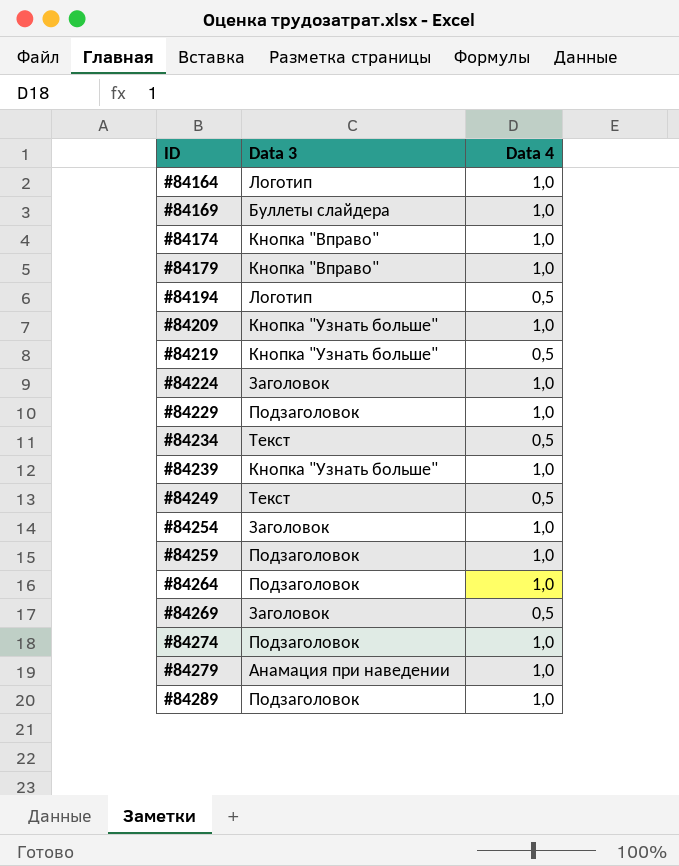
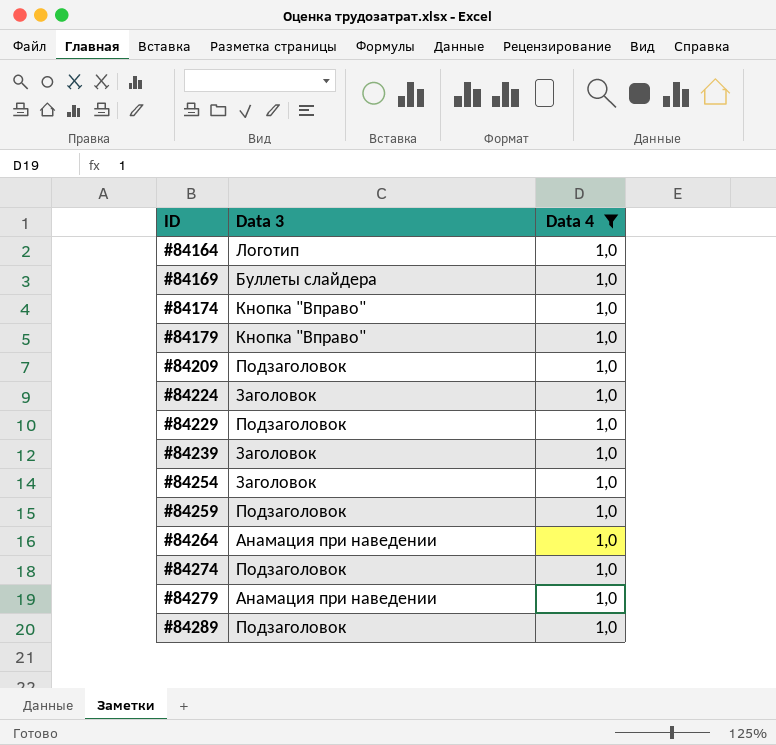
filter: none -> Data 4 = 1,0
#84209 | Data 3: Кнопка "Узнать больше" -> Подзаголовок
#84239 | Data 3: Кнопка "Узнать больше" -> Заголовок
#84264 | Data 3: Подзаголовок -> Анамация при наведении

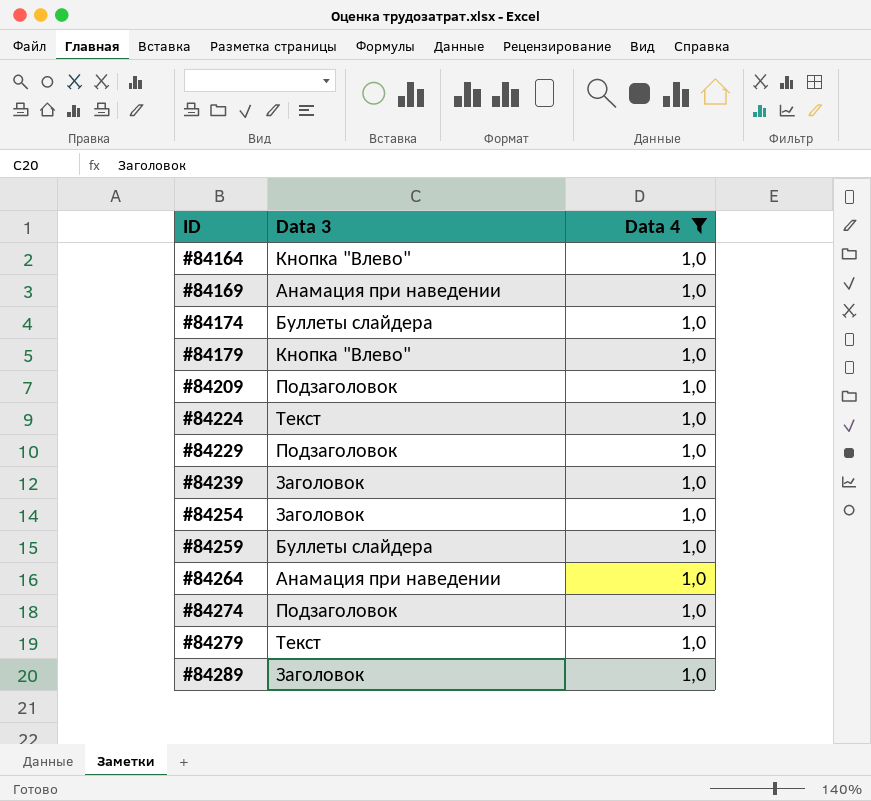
#84164 | Data 3: Логотип -> Кнопка "Влево"
#84169 | Data 3: Буллеты слайдера -> Анамация при наведении
#84174 | Data 3: Кнопка "Вправо" -> Буллеты слайдера
#84179 | Data 3: Кнопка "Вправо" -> Кнопка "Влево"
#84224 | Data 3: Заголовок -> Текст
#84259 | Data 3: Подзаголовок -> Буллеты слайдера
#84279 | Data 3: Анамация при наведении -> Текст
#84289 | Data 3: Подзаголовок -> Заголовок

